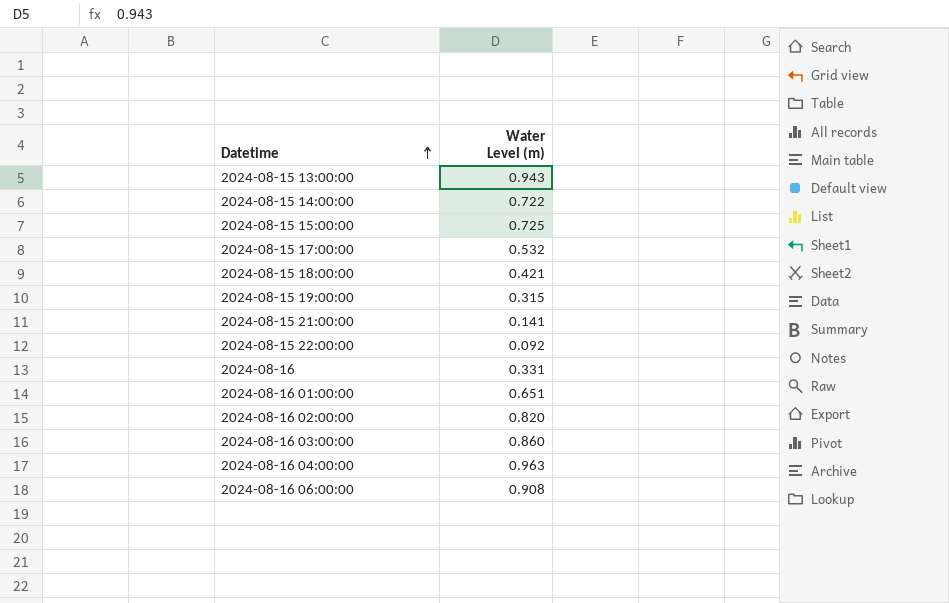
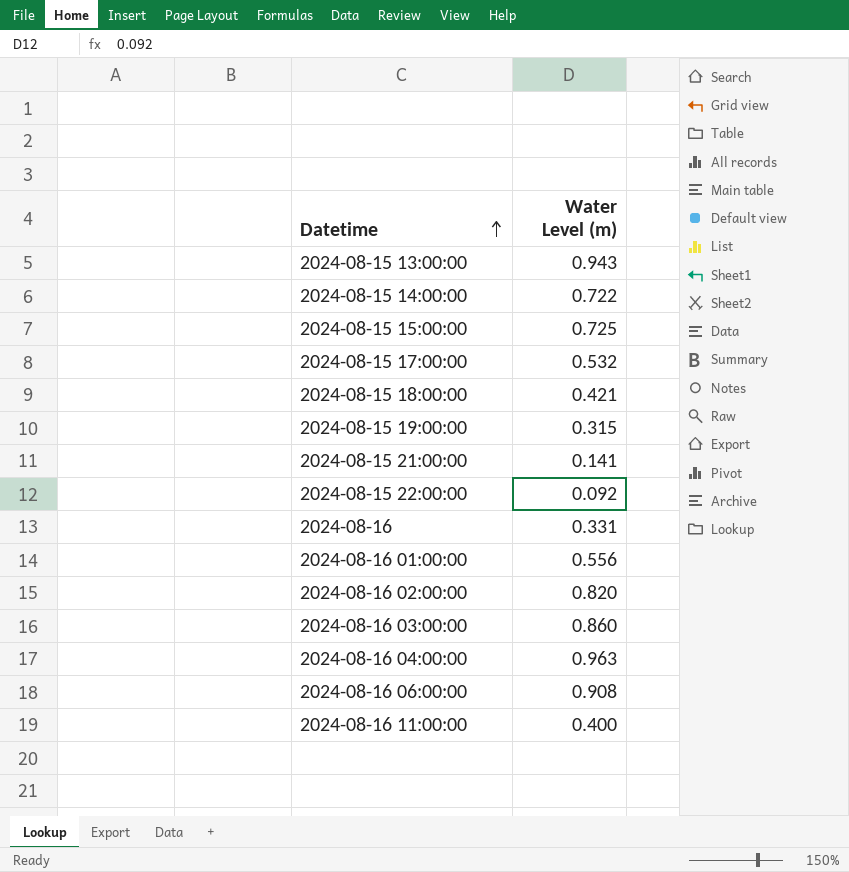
2024-08-16 01:00:00 | Water Level (m): 0.651 -> 0.556
row 2024-08-16 11:00:00: none -> 0.400

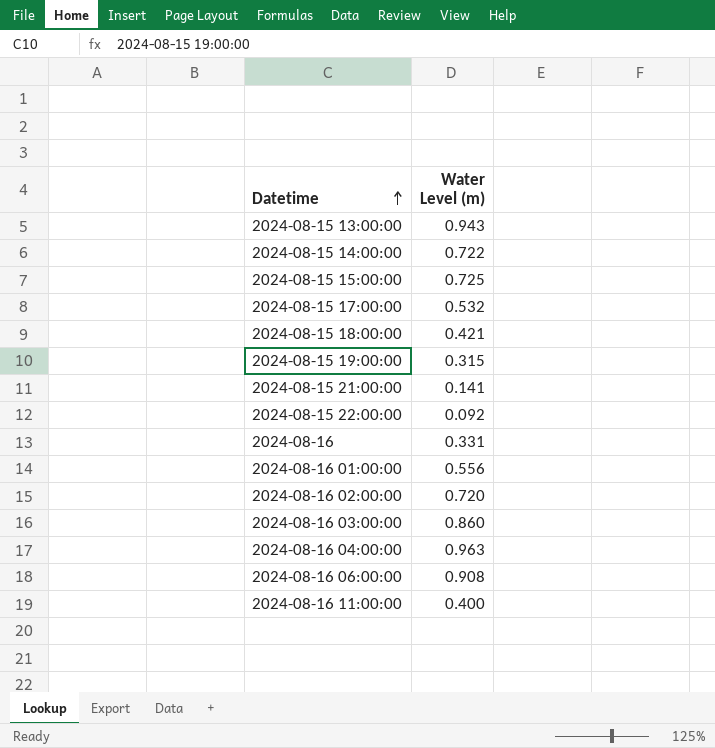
2024-08-16 02:00:00 | Water Level (m): 0.820 -> 0.720

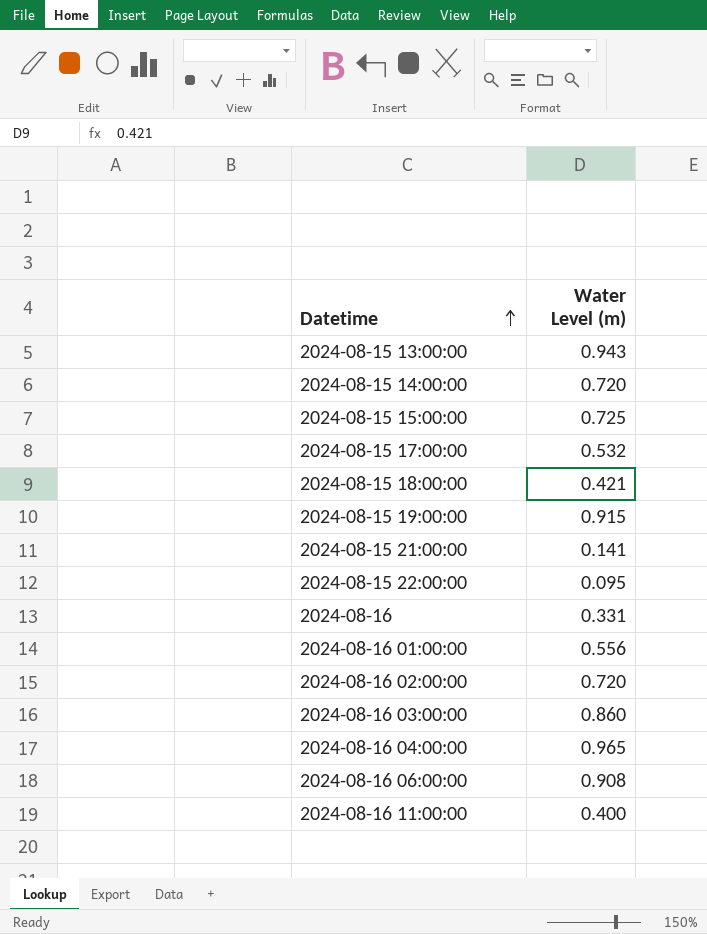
2024-08-15 14:00:00 | Water Level (m): 0.722 -> 0.720
2024-08-15 19:00:00 | Water Level (m): 0.315 -> 0.915
2024-08-15 22:00:00 | Water Level (m): 0.092 -> 0.095
2024-08-16 04:00:00 | Water Level (m): 0.963 -> 0.965

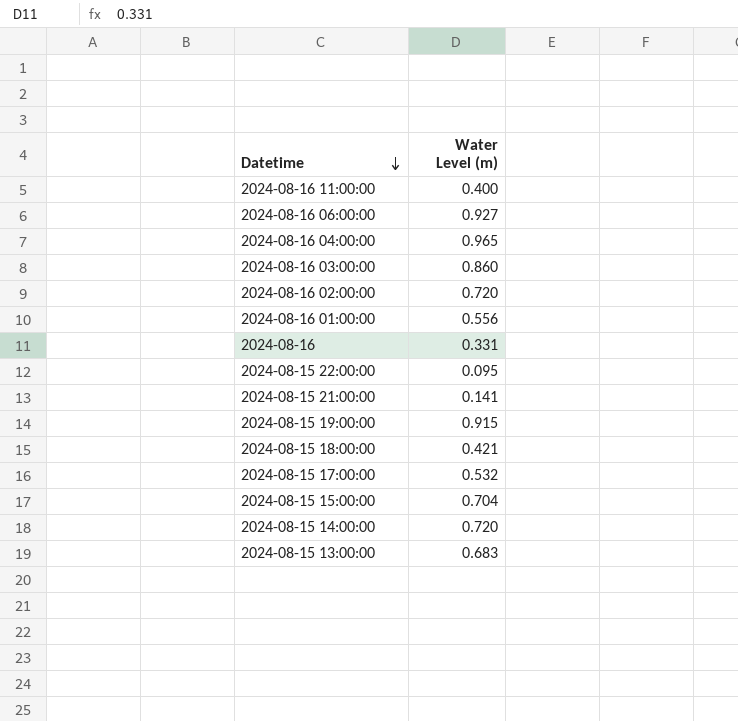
row order: Datetime ascending -> Datetime descending
2024-08-16 06:00:00 | Water Level (m): 0.908 -> 0.927
2024-08-15 15:00:00 | Water Level (m): 0.725 -> 0.704
2024-08-15 13:00:00 | Water Level (m): 0.943 -> 0.683

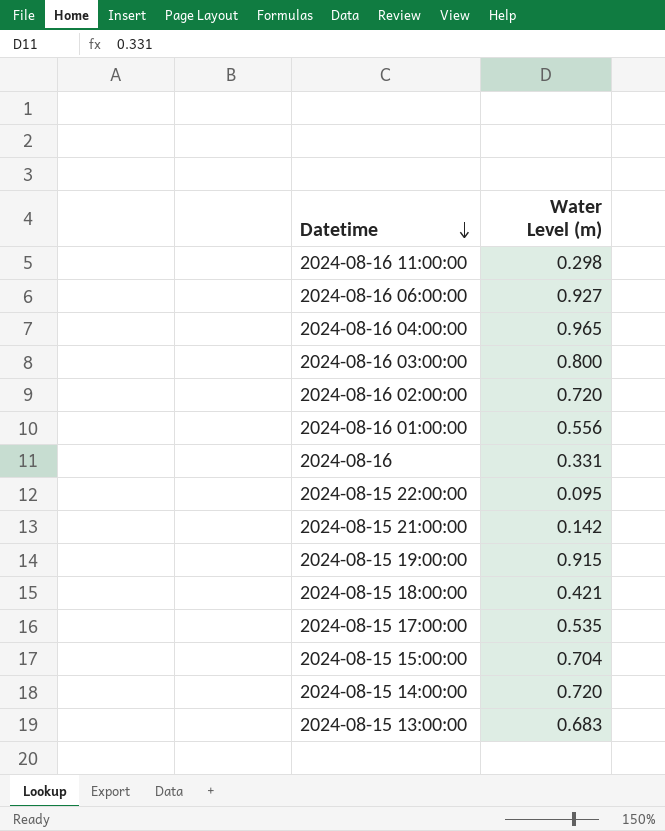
2024-08-16 11:00:00 | Water Level (m): 0.400 -> 0.298
2024-08-16 03:00:00 | Water Level (m): 0.860 -> 0.800
2024-08-15 21:00:00 | Water Level (m): 0.141 -> 0.142
2024-08-15 17:00:00 | Water Level (m): 0.532 -> 0.535

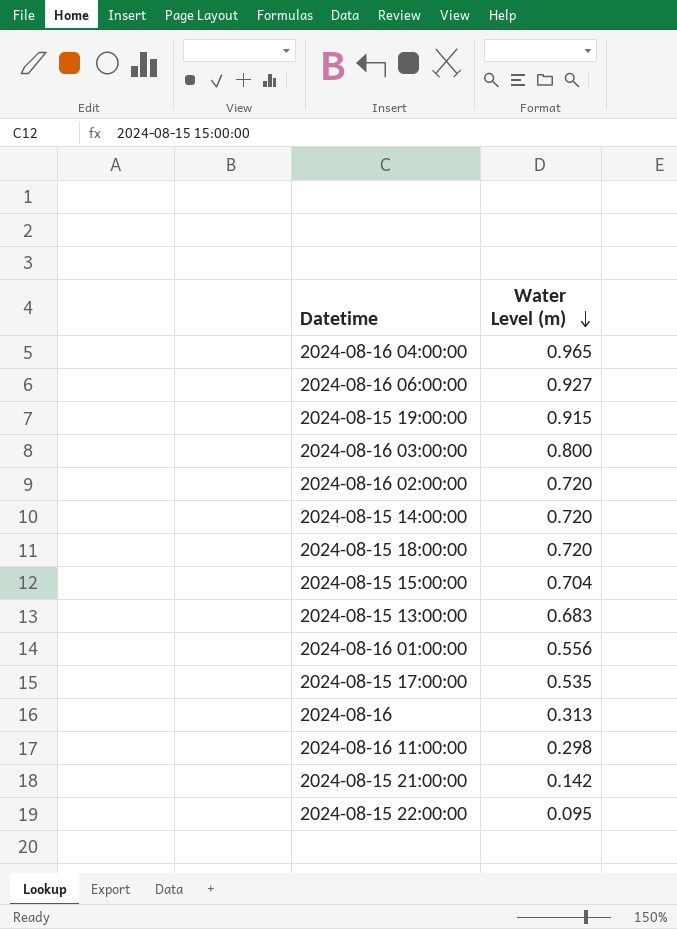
row order: Datetime descending -> Water Level (m) descending
2024-08-15 18:00:00 | Water Level (m): 0.421 -> 0.720
2024-08-16 | Water Level (m): 0.331 -> 0.313

